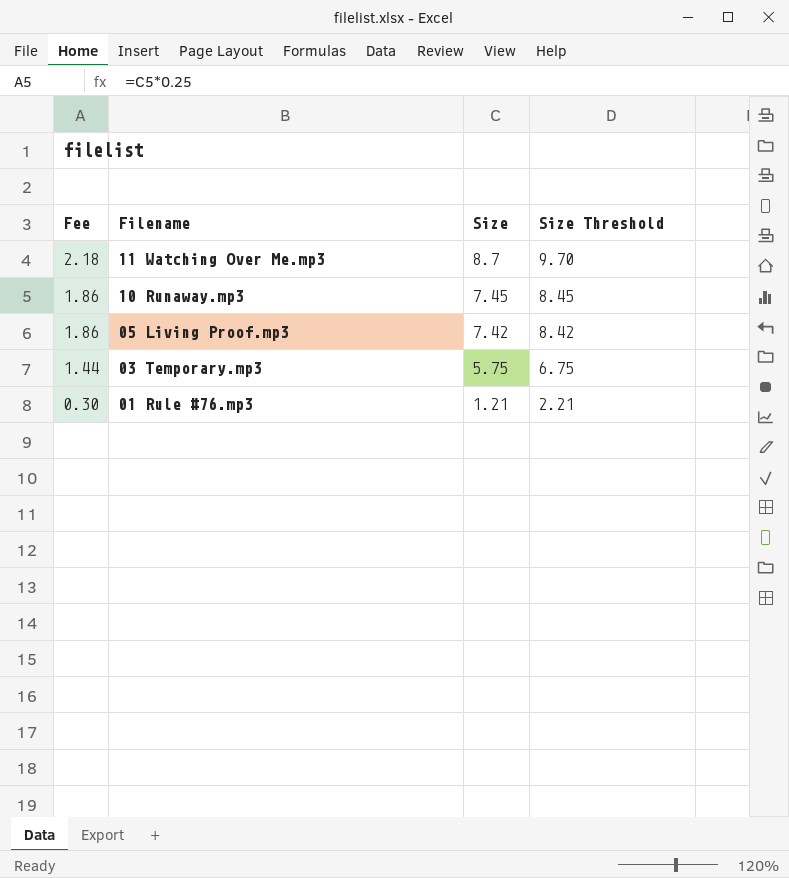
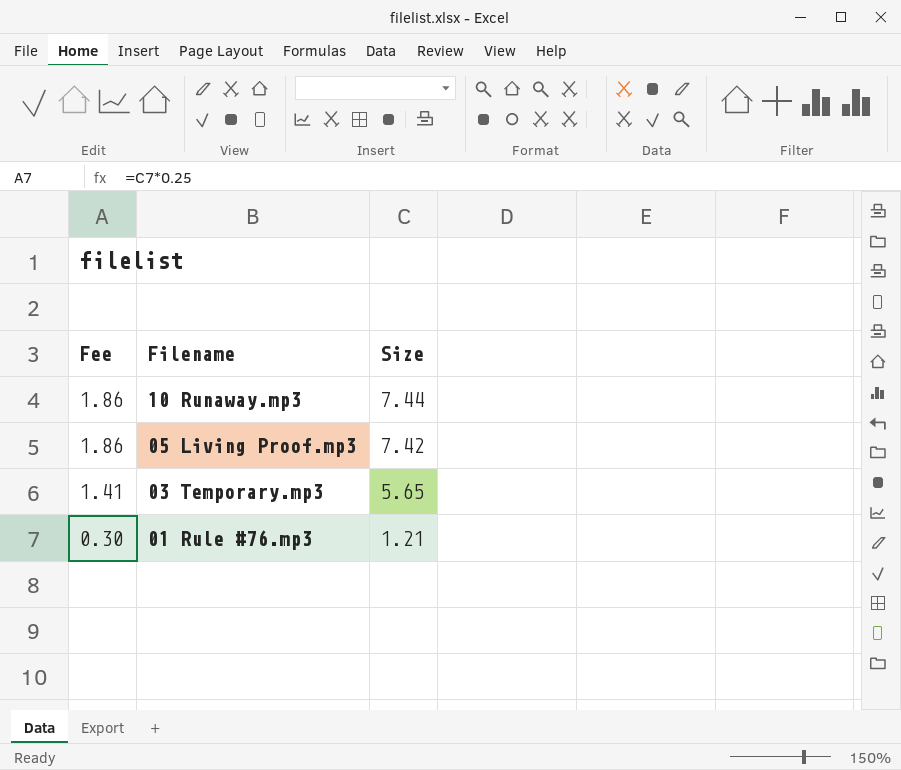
column Size Threshold | formula: [Size] + 1 -> none
row 11 Watching Over Me.mp3: 2.18 | 8.7 | 9.70 -> none
10 Runaway.mp3 | Size: 7.45 -> 7.44
03 Temporary.mp3 | Fee: 1.44 -> 1.41
03 Temporary.mp3 | Size: 5.75 -> 5.65

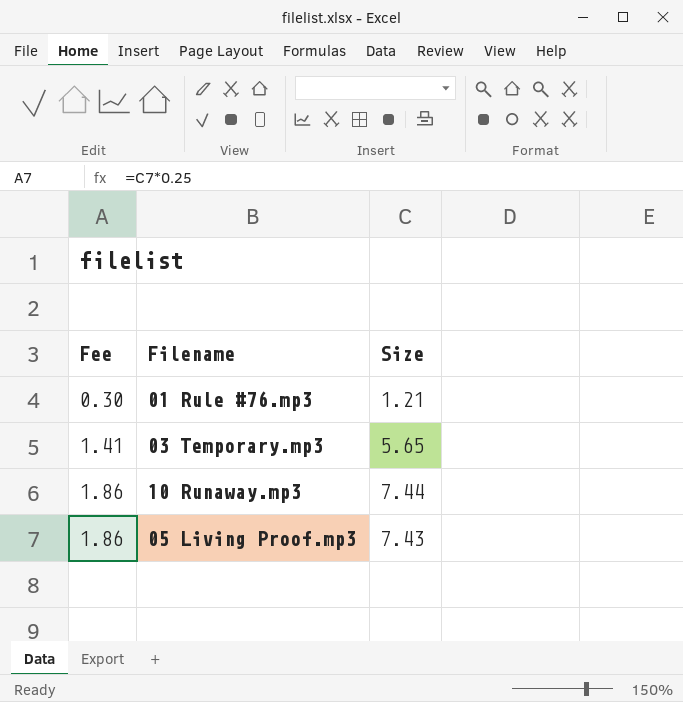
row order: Fee descending -> Fee ascending
05 Living Proof.mp3 | Size: 7.42 -> 7.43

